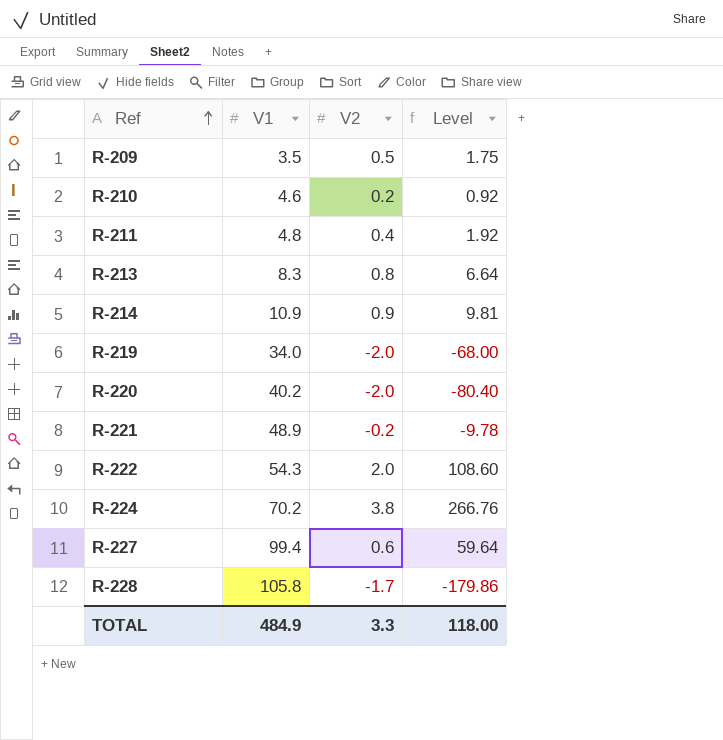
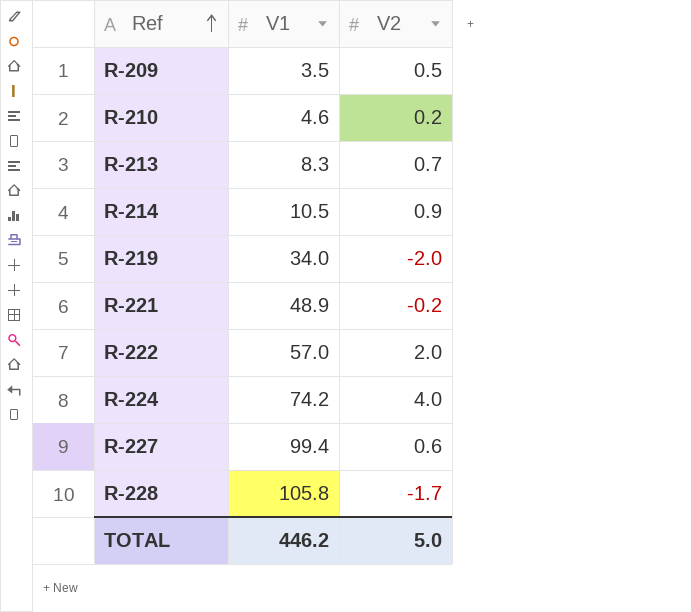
column Level | formula: [V1] * [V2] -> none
row R-211: 4.8 | 0.4 | 1.92 -> none
row R-220: 40.2 | -2.0 | -80.40 -> none
R-213 | V2: 0.8 -> 0.7
R-214 | V1: 10.9 -> 10.5
R-222 | V1: 54.3 -> 57.0
R-224 | V1: 70.2 -> 74.2
R-224 | V2: 3.8 -> 4.0
TOTAL | V1: 484.9 -> 446.2
TOTAL | V2: 3.3 -> 5.0

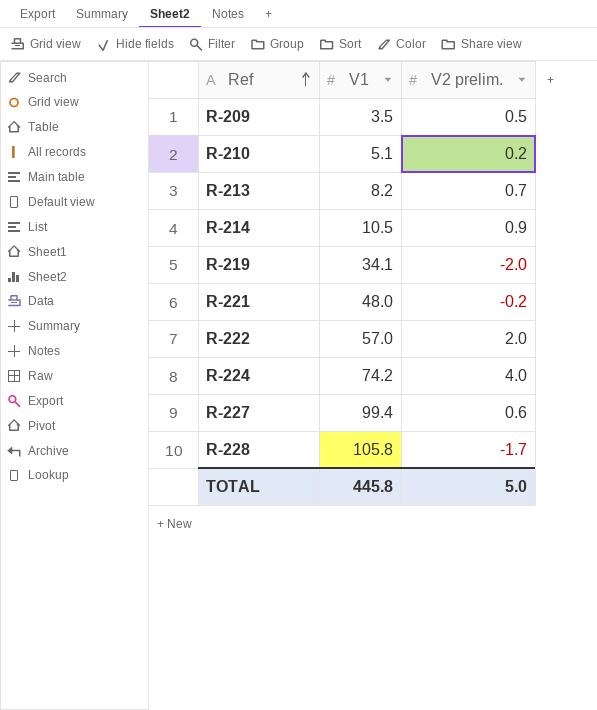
column name: V2 -> V2 prelim.
R-210 | V1: 4.6 -> 5.1
R-213 | V1: 8.3 -> 8.2
R-219 | V1: 34.0 -> 34.1
R-221 | V1: 48.9 -> 48.0
TOTAL | V1: 446.2 -> 445.8

